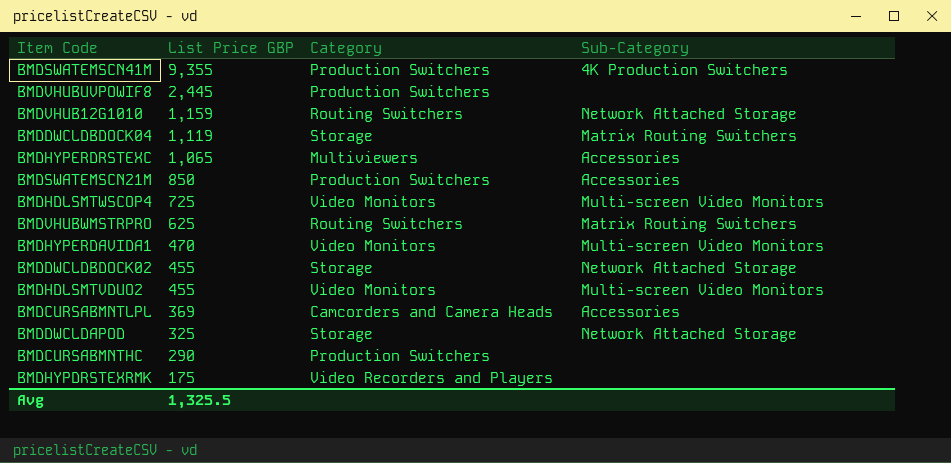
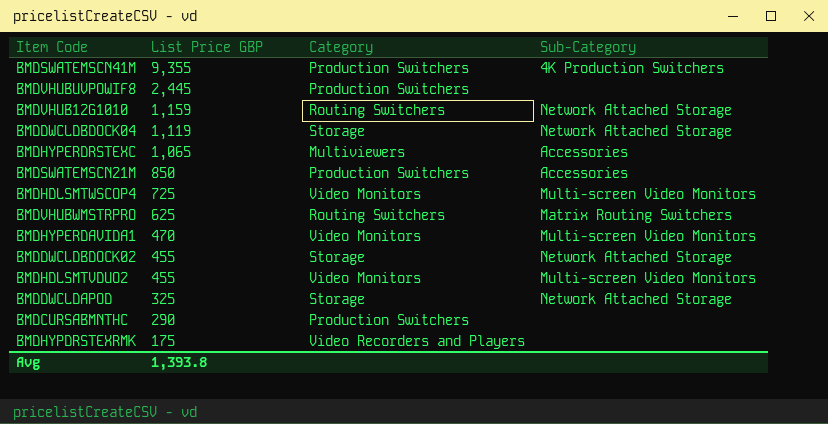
row BMDCURSABMNTLPL: 369 | Camcorders and Camera Heads | Accessories -> none
BMDDWCLDBDOCK04 | Sub-Category: Matrix Routing Switchers -> Network Attached Storage
Avg | List Price GBP: 1,325.5 -> 1,393.8

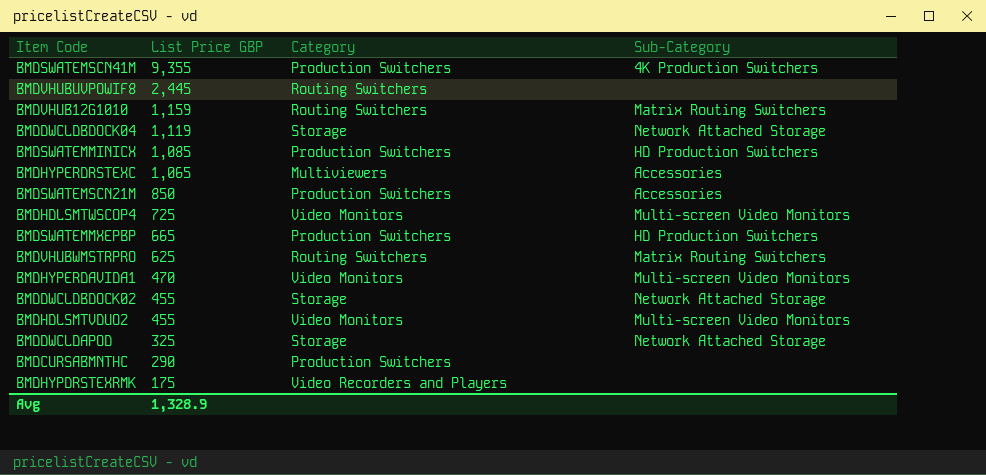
BMDVHUBUVPOWIF8 | Category: Production Switchers -> Routing Switchers
BMDVHUB12G1010 | Sub-Category: Network Attached Storage -> Matrix Routing Switchers
row BMDSWATEMMINICX: none -> 1,085 | Production Switchers | HD Production Switchers
row BMDSWATEMMXEPBP: none -> 665 | Production Switchers | HD Production Switchers
Avg | List Price GBP: 1,393.8 -> 1,328.9

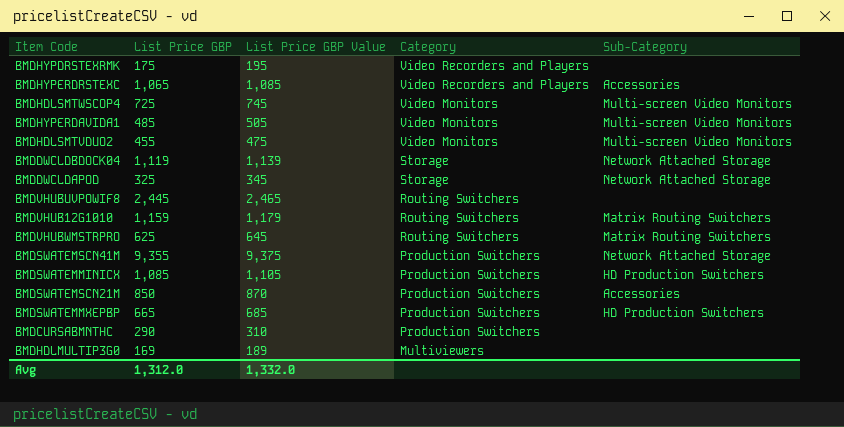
row order: List Price GBP descending -> Category descending
column List Price GBP Value | formula: none -> [List Price GBP] + 20
row BMDDWCLDBDOCK02: 455 | Storage | Network Attached Storage -> none
BMDHYPERDRSTEXC | Category: Multiviewers -> Video Recorders and Players
BMDHYPERDAVIDA1 | List Price GBP: 470 -> 485
BMDSWATEMSCN41M | Sub-Category: 4K Production Switchers -> Network Attached Storage
row BMDHDLMULTIP3G0: none -> 169 | 189 | Multiviewers | none
Avg | List Price GBP: 1,328.9 -> 1,312.0

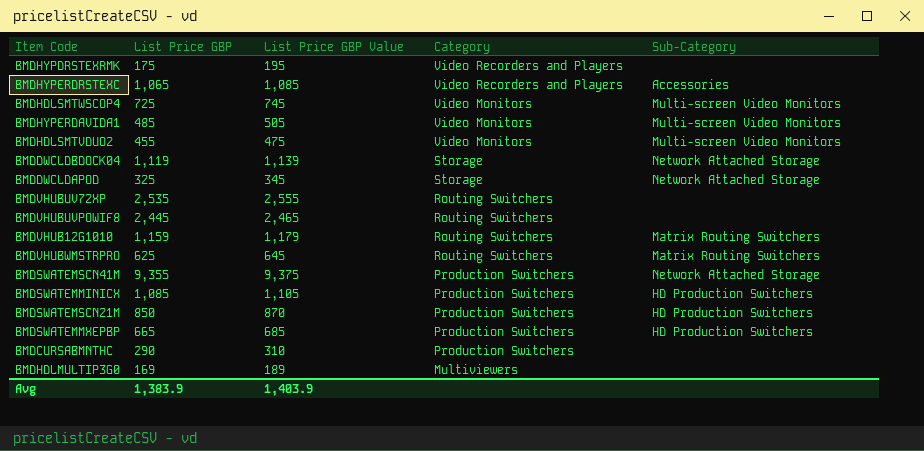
row BMDVHUBUV72XP: none -> 2,535 | 2,555 | Routing Switchers | none
BMDSWATEMSCN21M | Sub-Category: Accessories -> HD Production Switchers
Avg | List Price GBP: 1,312.0 -> 1,383.9
Avg | List Price GBP Value: 1,332.0 -> 1,403.9

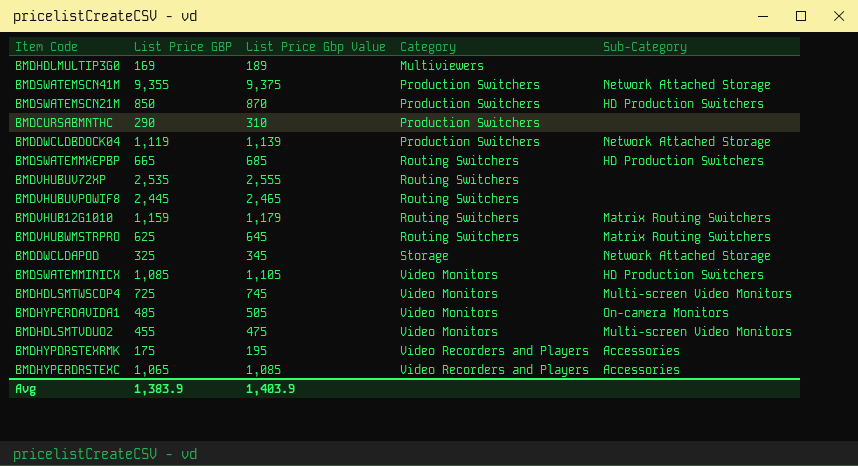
row order: Category descending -> Category ascending
column name: List Price GBP Value -> List Price Gbp Value
BMDDWCLDBDOCK04 | Category: Storage -> Production Switchers
BMDSWATEMMXEPBP | Category: Production Switchers -> Routing Switchers
BMDSWATEMMINICX | Category: Production Switchers -> Video Monitors
BMDHYPERDAVIDA1 | Sub-Category: Multi-screen Video Monitors -> On-camera Monitors
BMDHYPDRSTEXRMK | Sub-Category: none -> Accessories

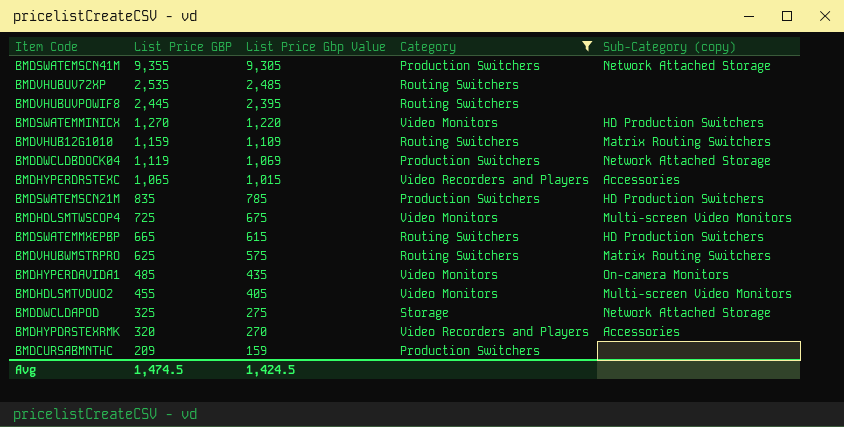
filter: none -> Category != Multiviewers
row order: Category ascending -> List Price GBP descending
column List Price Gbp Value | formula: [List Price GBP] + 20 -> [List Price GBP] - 50
column name: Sub-Category -> Sub-Category (copy)
BMDSWATEMMINICX | List Price GBP: 1,085 -> 1,270
BMDSWATEMSCN21M | List Price GBP: 850 -> 835
BMDHYPDRSTEXRMK | List Price GBP: 175 -> 320
BMDCURSABMNTHC | List Price GBP: 290 -> 209
Avg | List Price GBP: 1,383.9 -> 1,474.5
Avg | List Price Gbp Value: 1,403.9 -> 1,424.5

